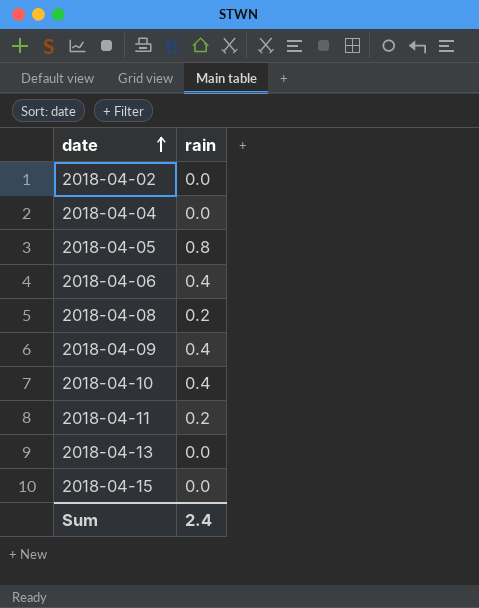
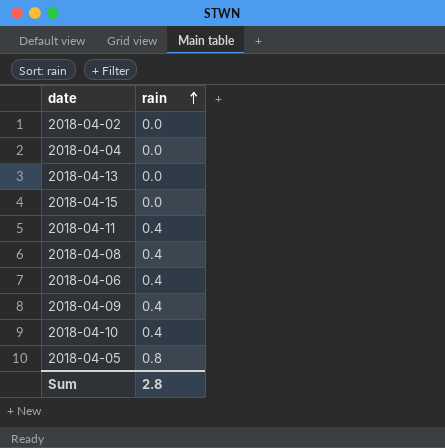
row order: date ascending -> rain ascending
2018-04-11 | rain: 0.2 -> 0.4
2018-04-08 | rain: 0.2 -> 0.4
Sum | rain: 2.4 -> 2.8

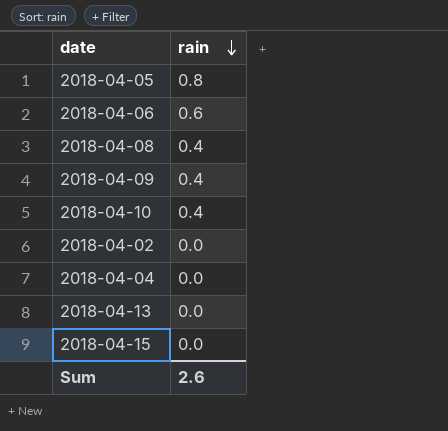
row order: rain ascending -> rain descending
row 2018-04-11: 0.4 -> none
2018-04-06 | rain: 0.4 -> 0.6
Sum | rain: 2.8 -> 2.6

